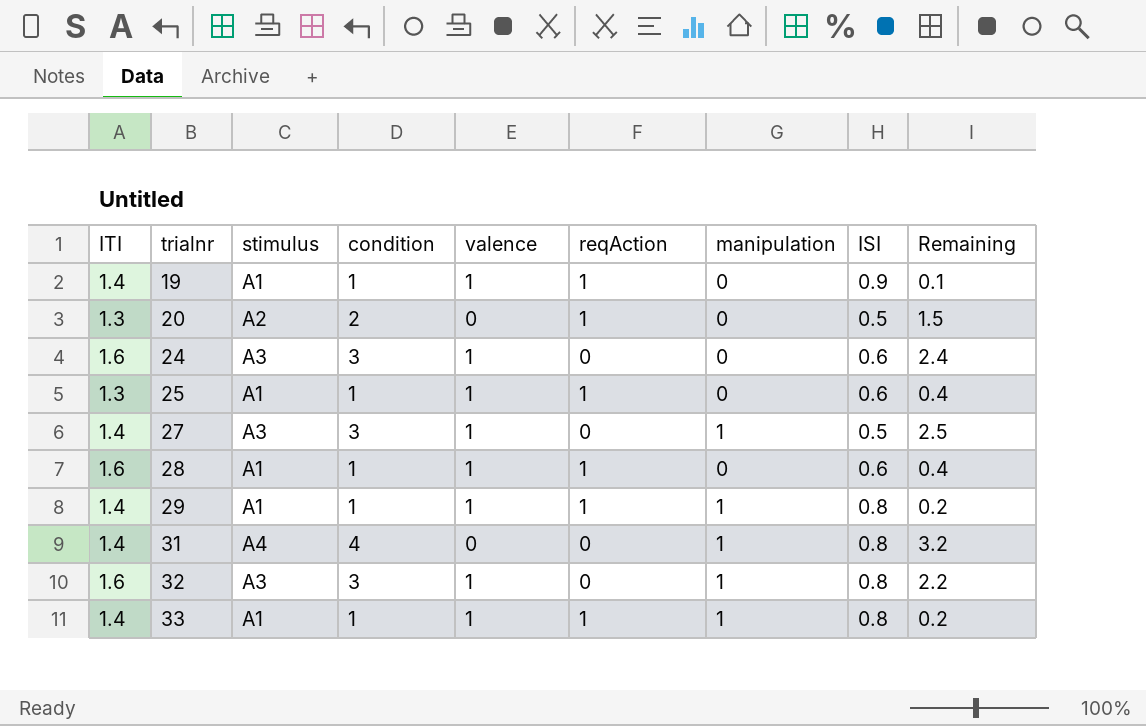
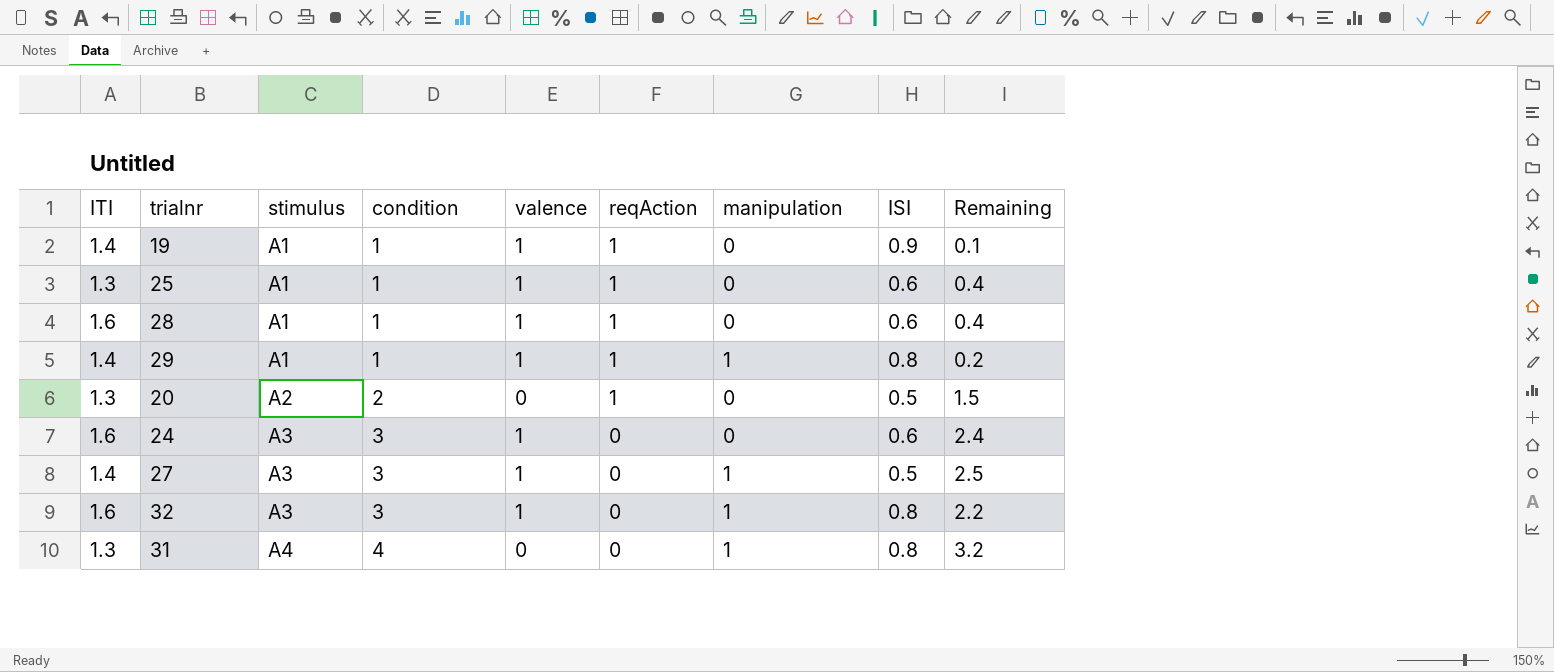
row order: trialnr ascending -> stimulus ascending
row 33: 1.4 | A1 | 1 | 1 | 1 | 1 | 0.8 | 0.2 -> none
31 | ITI: 1.4 -> 1.3

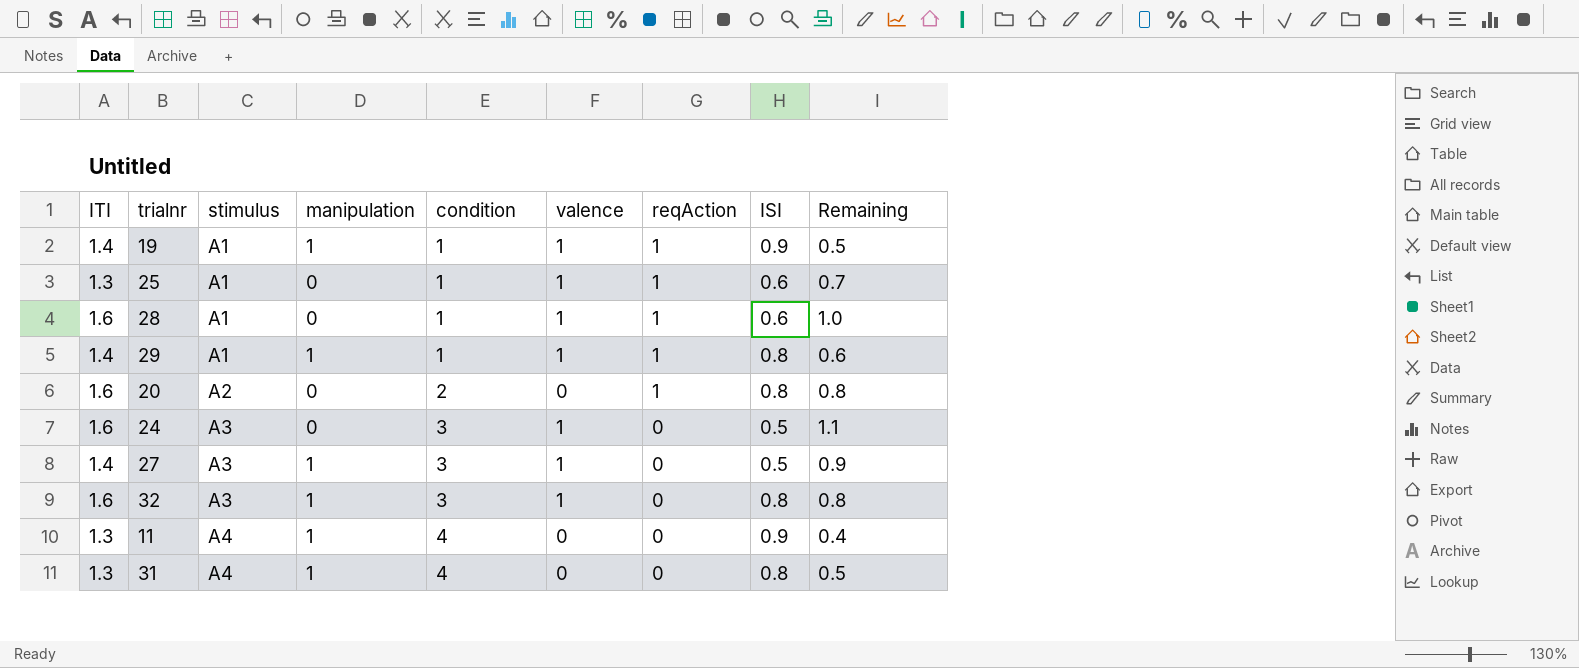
column manipulation | position: 7 -> 4
column Remaining | formula: [condition] - [ISI] -> [ITI] - [ISI]
19 | manipulation: 0 -> 1
20 | ITI: 1.3 -> 1.6
20 | ISI: 0.5 -> 0.8
24 | ISI: 0.6 -> 0.5
row 11: none -> 1.3 | A4 | 1 | 4 | 0 | 0 | 0.9 | 0.4

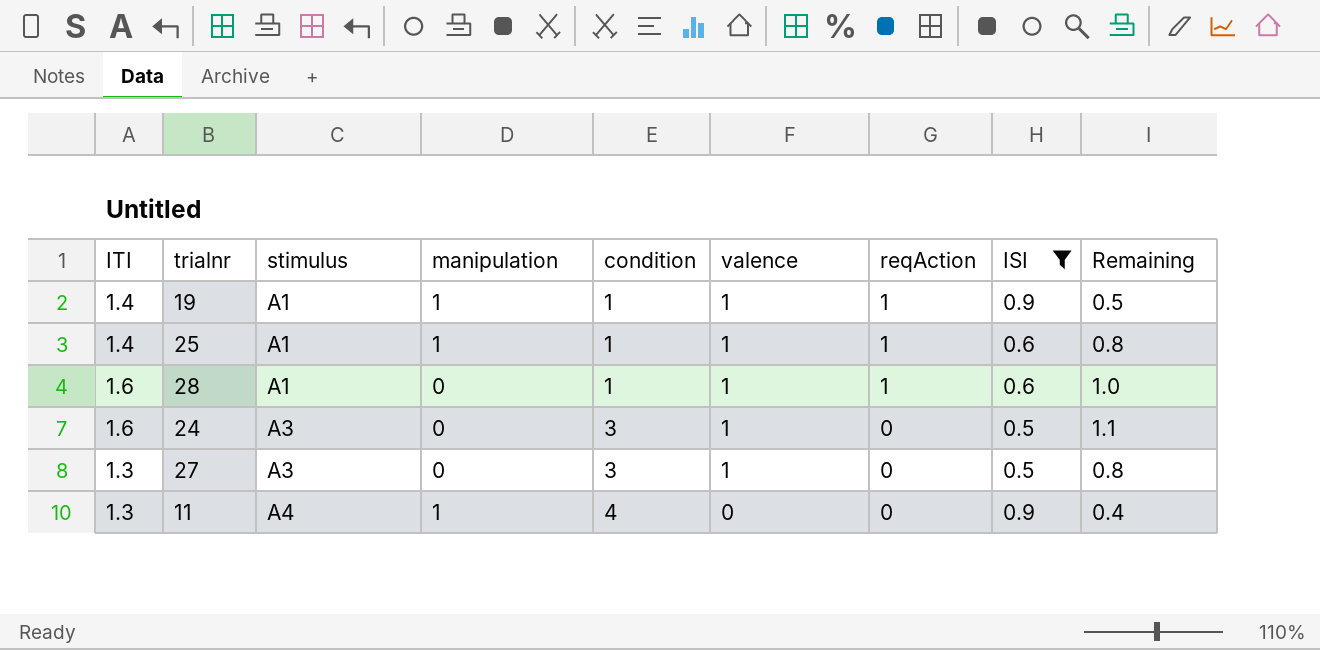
filter: none -> ISI != 0.8
25 | ITI: 1.3 -> 1.4
25 | manipulation: 0 -> 1
25 | Remaining: 0.7 -> 0.8
27 | ITI: 1.4 -> 1.3
27 | manipulation: 1 -> 0
27 | Remaining: 0.9 -> 0.8

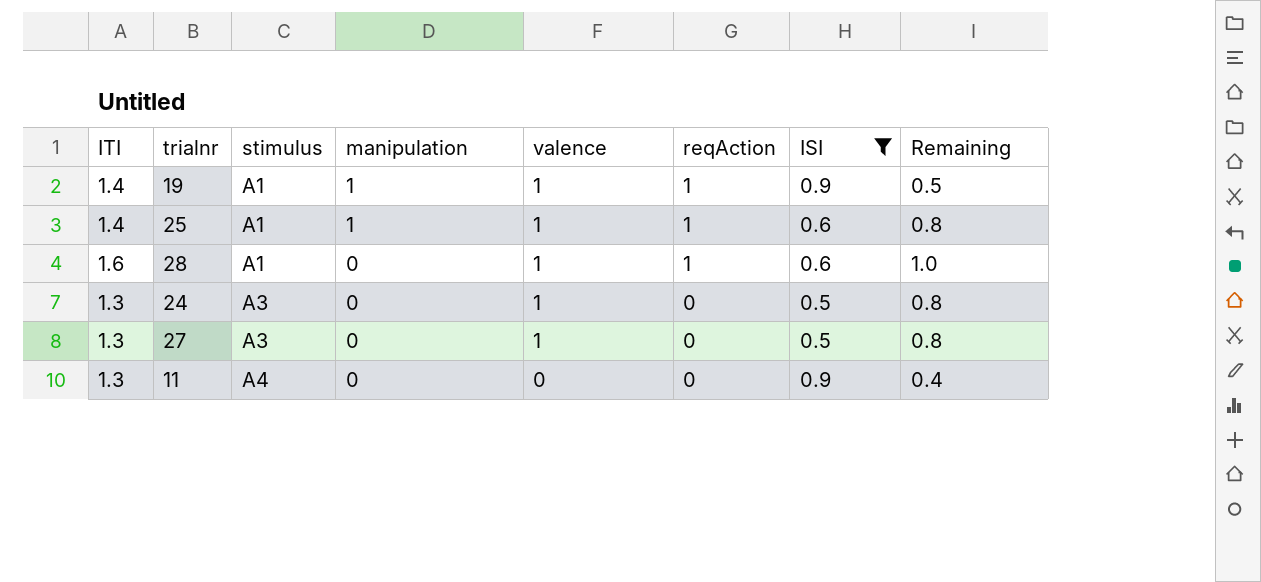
column condition | position: 5 -> none
24 | ITI: 1.6 -> 1.3
24 | Remaining: 1.1 -> 0.8
11 | manipulation: 1 -> 0

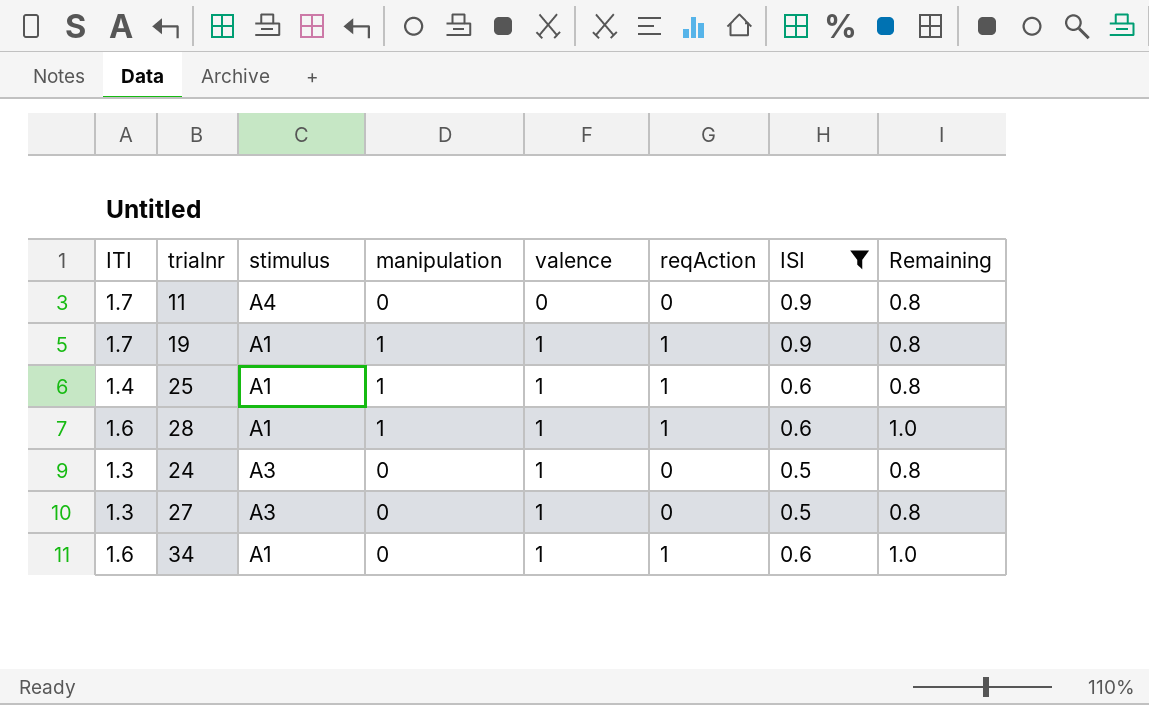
row order: stimulus ascending -> valence ascending
11 | ITI: 1.3 -> 1.7
11 | Remaining: 0.4 -> 0.8
19 | ITI: 1.4 -> 1.7
19 | Remaining: 0.5 -> 0.8
28 | manipulation: 0 -> 1
row 34: none -> 1.6 | A1 | 0 | 1 | 1 | 0.6 | 1.0

